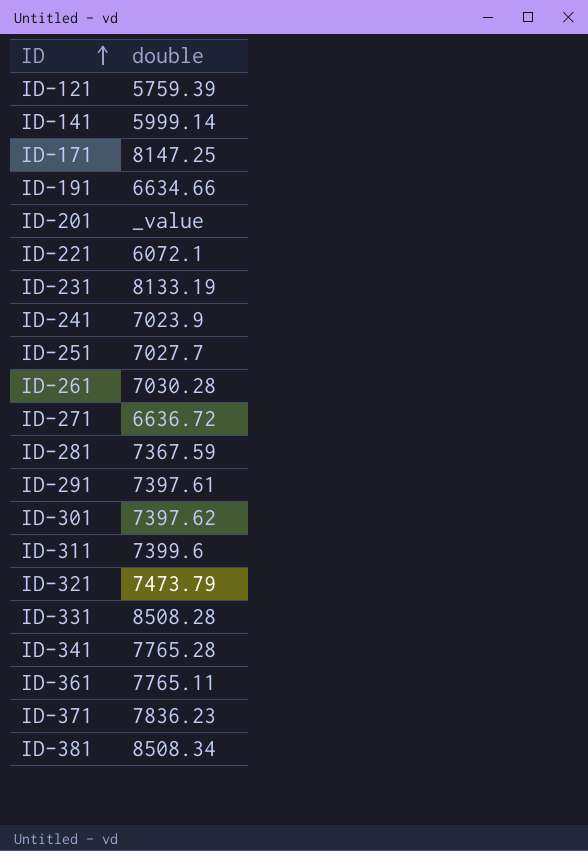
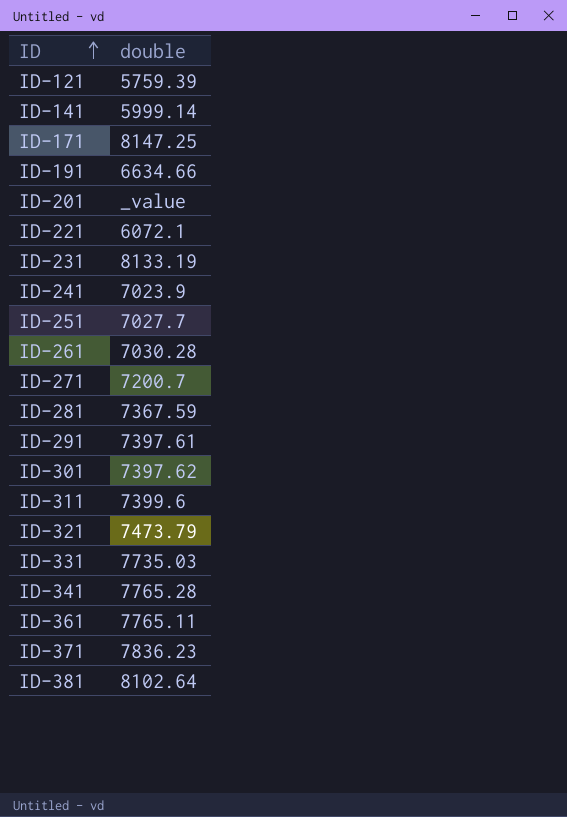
ID-271 | double: 6636.72 -> 7200.7
ID-331 | double: 8508.28 -> 7735.03
ID-381 | double: 8508.34 -> 8102.64

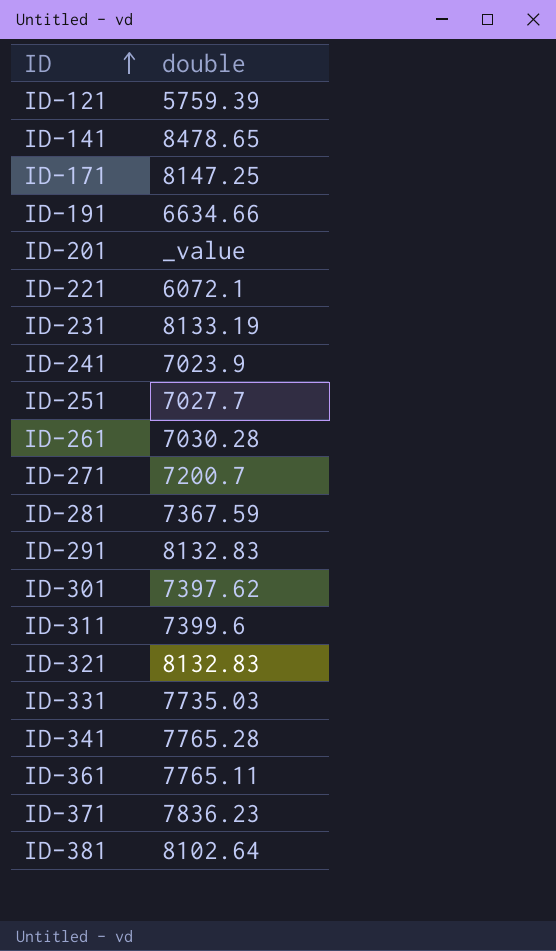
ID-141 | double: 5999.14 -> 8478.65
ID-291 | double: 7397.61 -> 8132.83
ID-321 | double: 7473.79 -> 8132.83

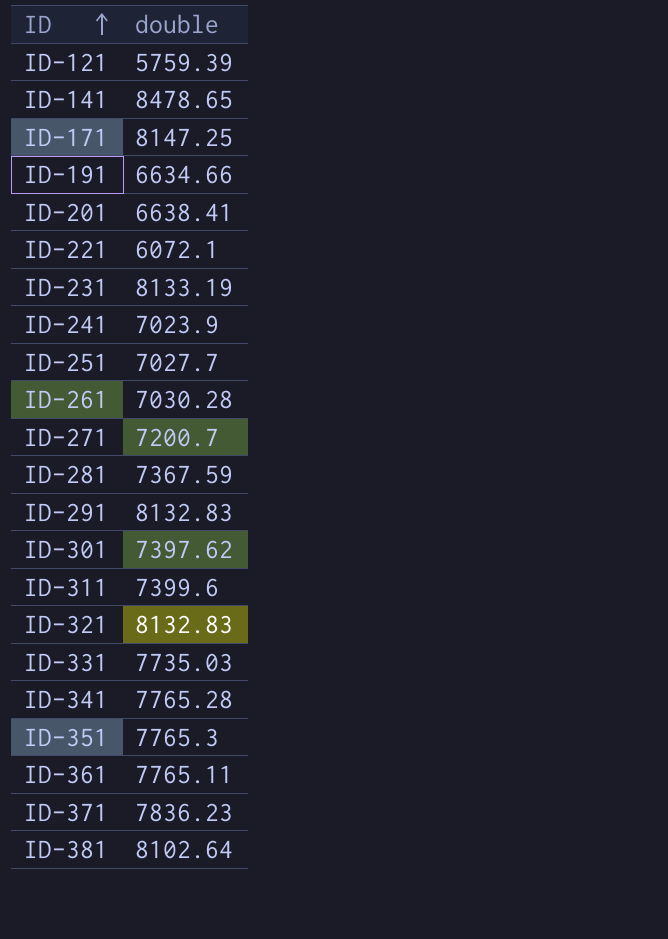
ID-201 | double: _value -> 6638.41
row ID-351: none -> 7765.3

